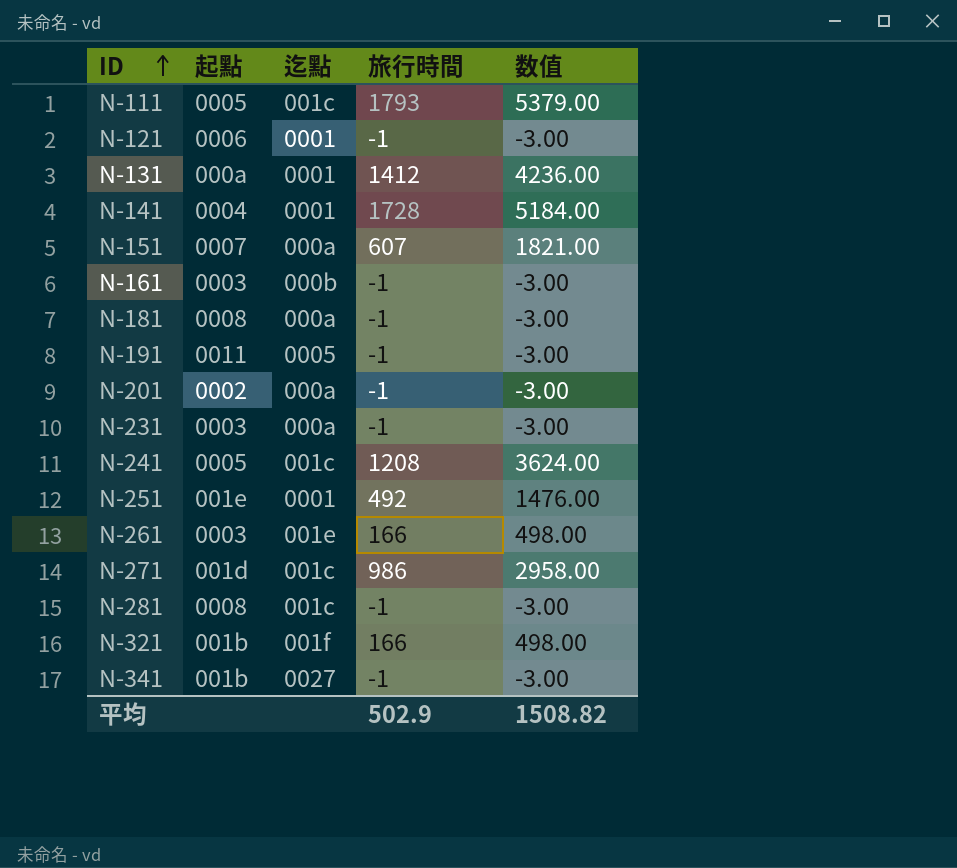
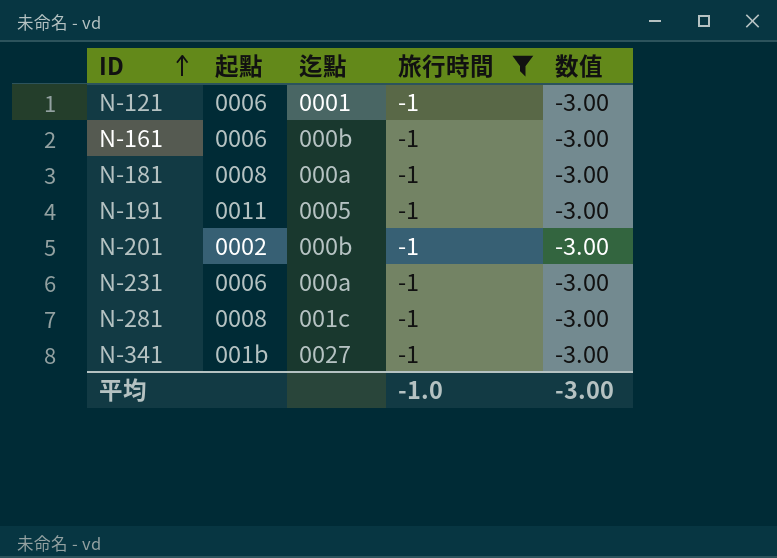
filter: none -> 旅行時間 = -1
N-161 | 起點: 0003 -> 0006
N-201 | 迄點: 000a -> 000b
N-231 | 起點: 0003 -> 0006
平均 | 旅行時間: 502.9 -> -1.0
平均 | 数值: 1508.82 -> -3.00

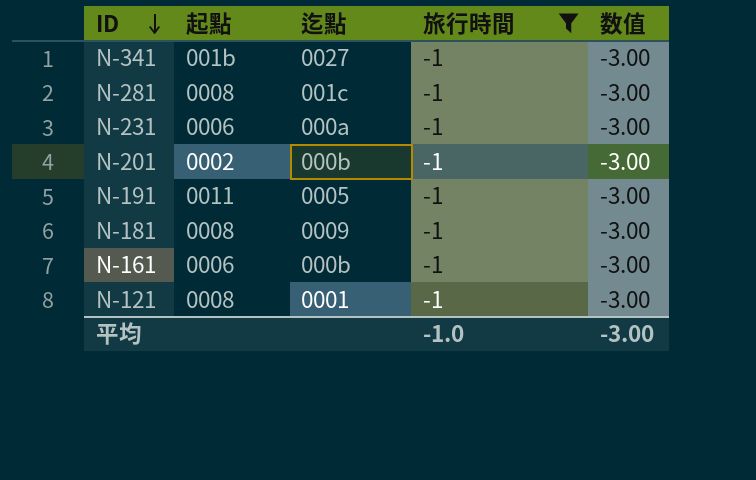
row order: ID ascending -> ID descending
N-181 | 迄點: 000a -> 0009
N-121 | 起點: 0006 -> 0008

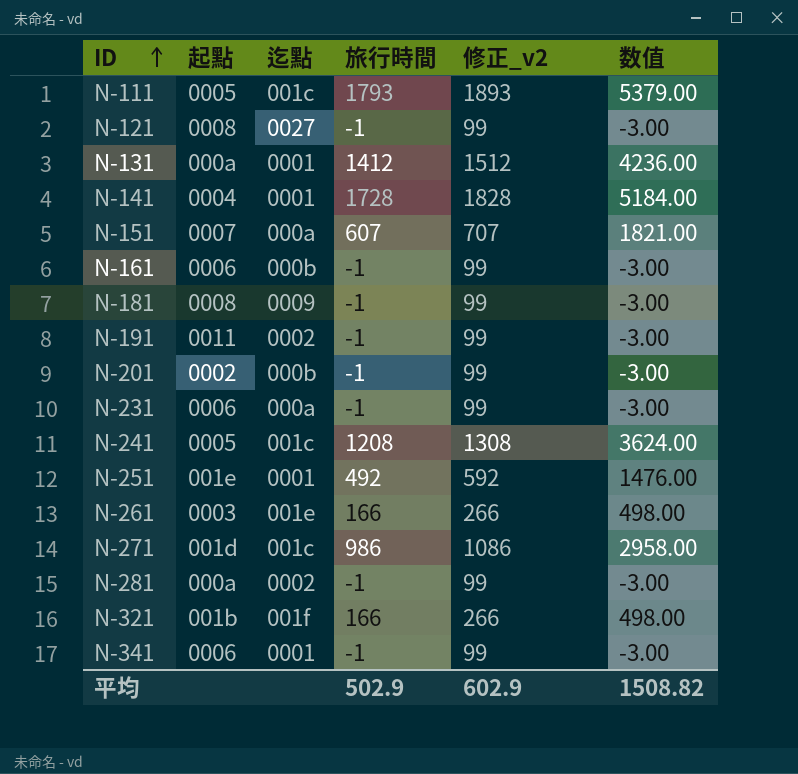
filter: 旅行時間 = -1 -> none
row order: ID descending -> ID ascending
column 修正_v2 | formula: none -> [旅行時間] + 100
N-121 | 迄點: 0001 -> 0027
N-191 | 迄點: 0005 -> 0002
N-281 | 起點: 0008 -> 000a
N-281 | 迄點: 001c -> 0002
N-341 | 起點: 001b -> 0006
N-341 | 迄點: 0027 -> 0001
平均 | 旅行時間: -1.0 -> 502.9
平均 | 数值: -3.00 -> 1508.82

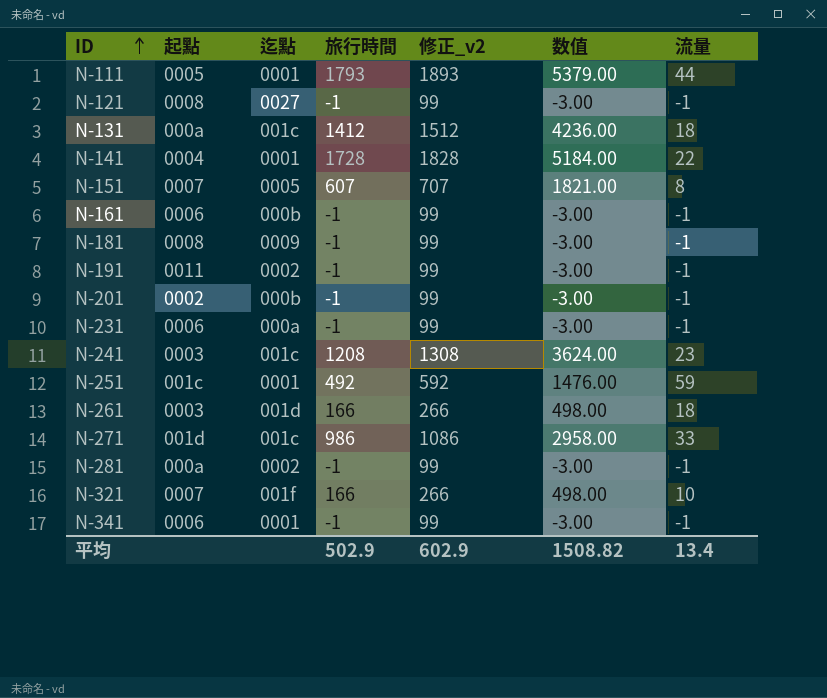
column 流量 | position: none -> 7
N-111 | 迄點: 001c -> 0001
N-131 | 迄點: 0001 -> 001c
N-151 | 迄點: 000a -> 0005
N-241 | 起點: 0005 -> 0003
N-251 | 起點: 001e -> 001c
N-261 | 迄點: 001e -> 001d
N-321 | 起點: 001b -> 0007

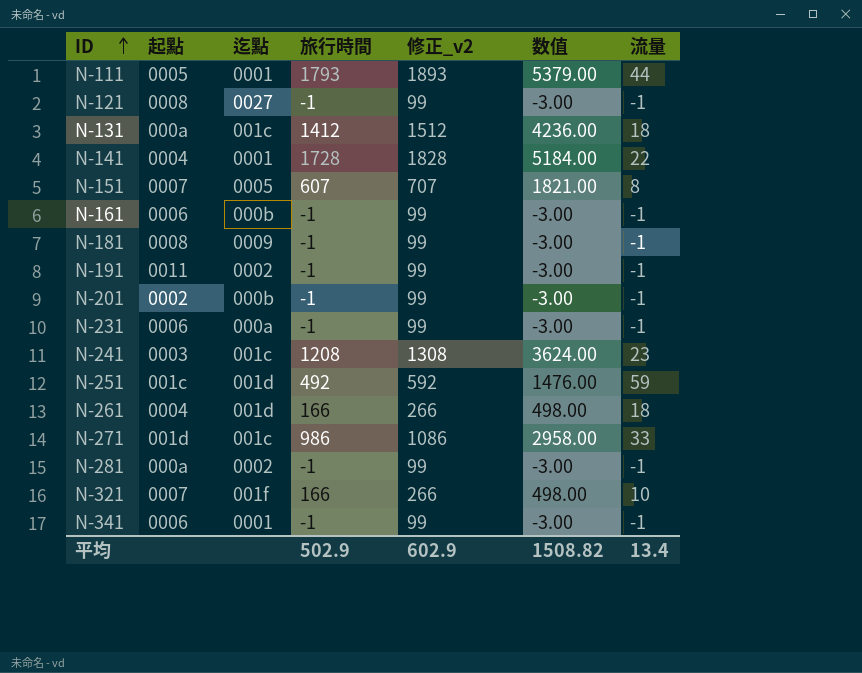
N-251 | 迄點: 0001 -> 001d
N-261 | 起點: 0003 -> 0004

